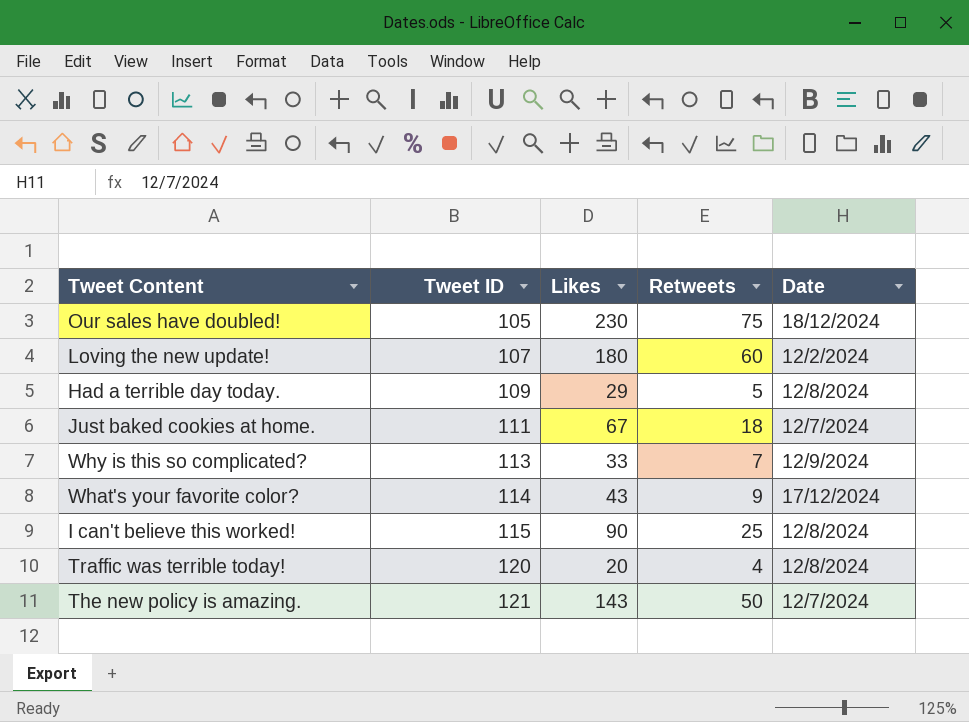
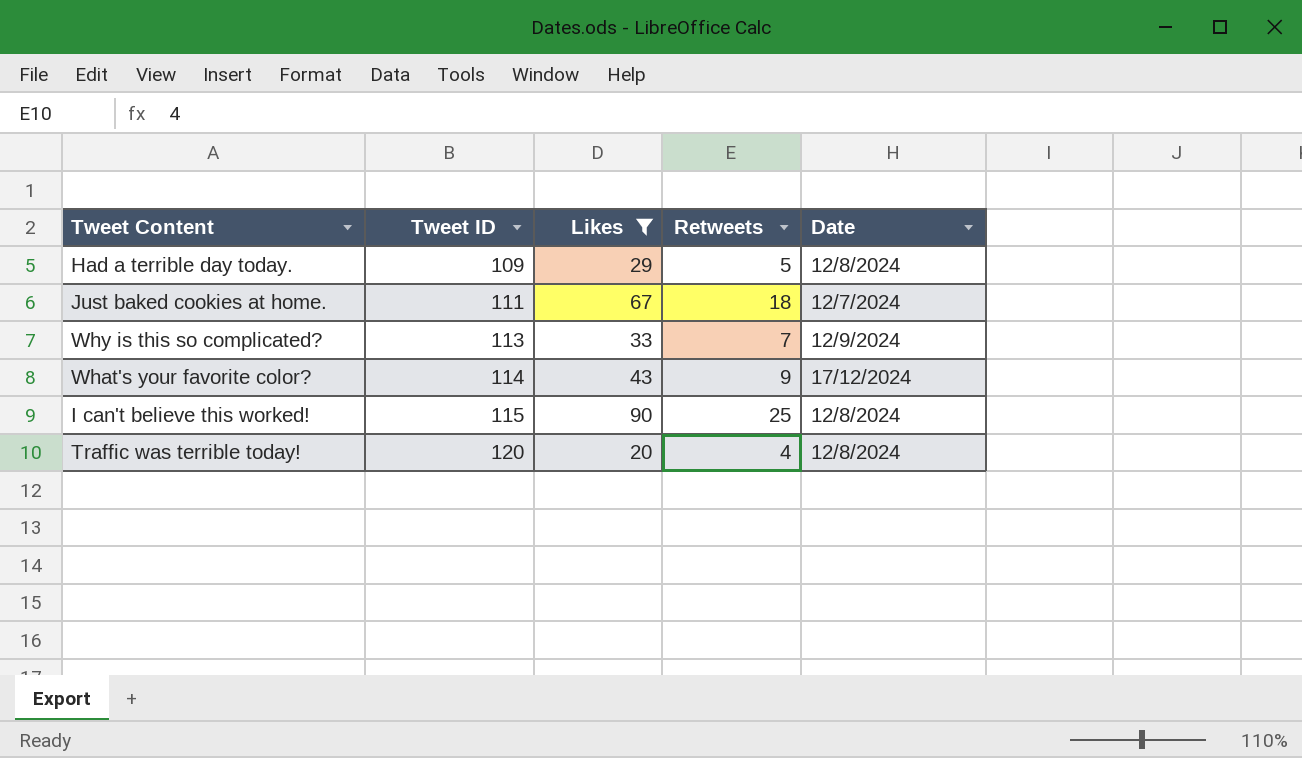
filter: none -> Likes <= 90

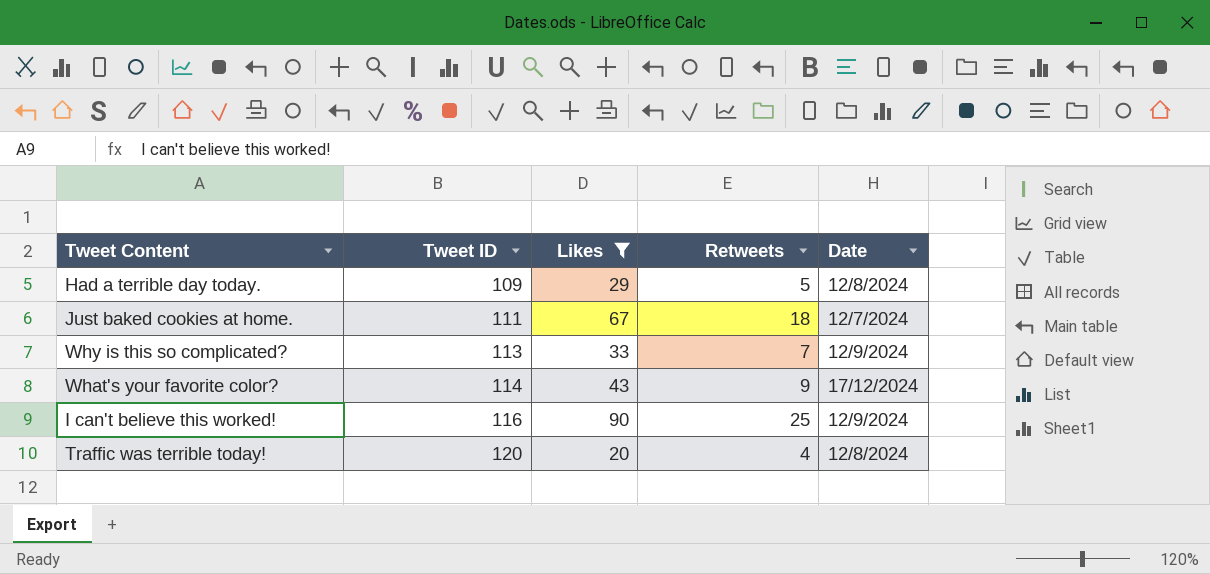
I can't believe this worked! | Tweet ID: 115 -> 116
I can't believe this worked! | Date: 12/8/2024 -> 12/9/2024

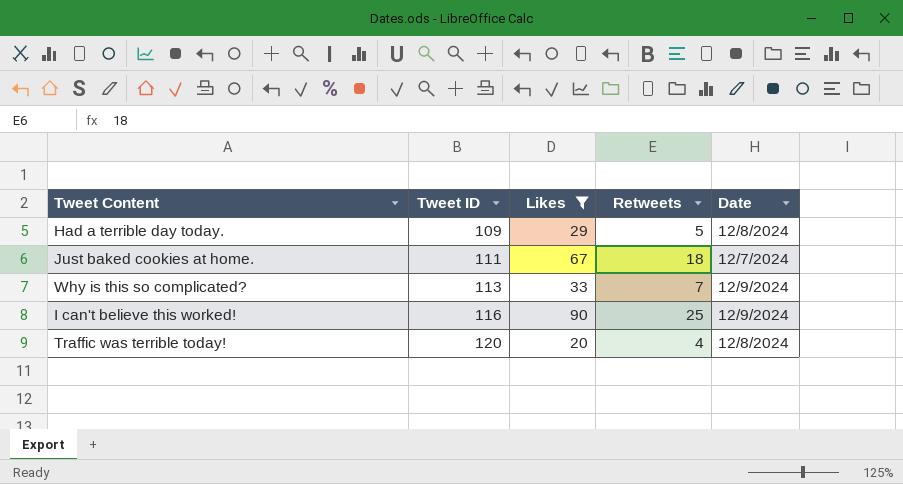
row What's your favorite color?: 114 | 43 | 9 | 17/12/2024 -> none

